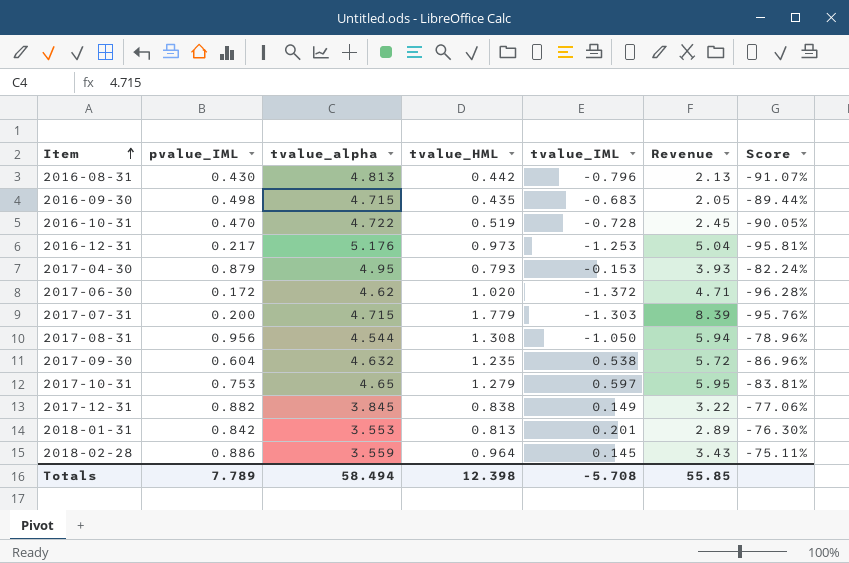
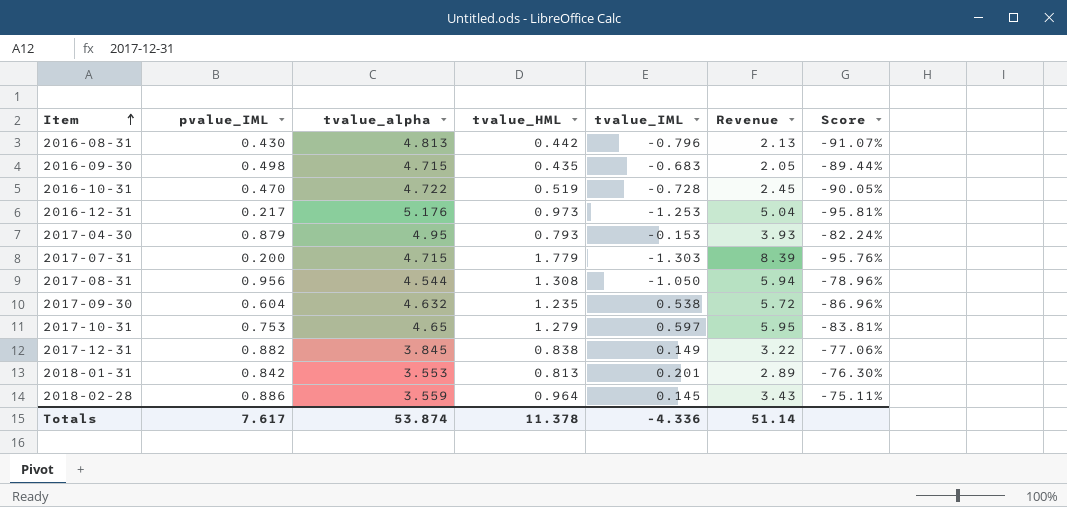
row 2017-06-30: 0.172 | 4.62 | 1.020 | -1.372 | 4.71 | -96.28% -> none
Totals | pvalue_IML: 7.789 -> 7.617
Totals | tvalue_alpha: 58.494 -> 53.874
Totals | tvalue_HML: 12.398 -> 11.378
Totals | tvalue_IML: -5.708 -> -4.336
Totals | Revenue: 55.85 -> 51.14

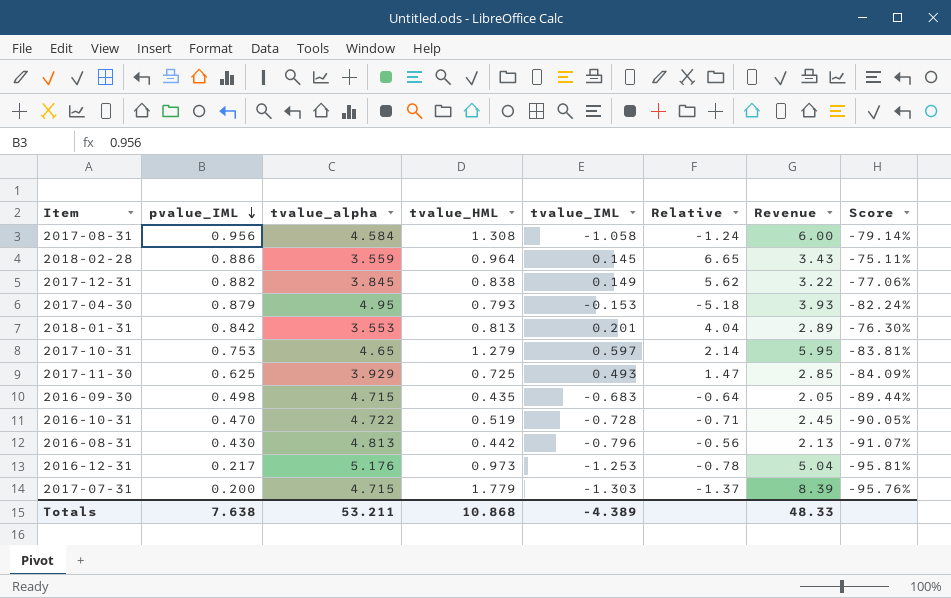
row order: Item ascending -> pvalue_IML descending
column Relative | formula: none -> [tvalue_HML] / [tvalue_IML]
row 2017-09-30: 0.604 | 4.632 | 1.235 | 0.538 | 5.72 | -86.96% -> none
2017-08-31 | tvalue_alpha: 4.544 -> 4.584
2017-08-31 | tvalue_IML: -1.050 -> -1.058
2017-08-31 | Revenue: 5.94 -> 6.00
2017-08-31 | Score: -78.96% -> -79.14%
row 2017-11-30: none -> 0.625 | 3.929 | 0.725 | 0.493 | 1.47 | 2.85 | -84.09%
Totals | pvalue_IML: 7.617 -> 7.638
Totals | tvalue_alpha: 53.874 -> 53.211
Totals | tvalue_HML: 11.378 -> 10.868
Totals | tvalue_IML: -4.336 -> -4.389
Totals | Revenue: 51.14 -> 48.33

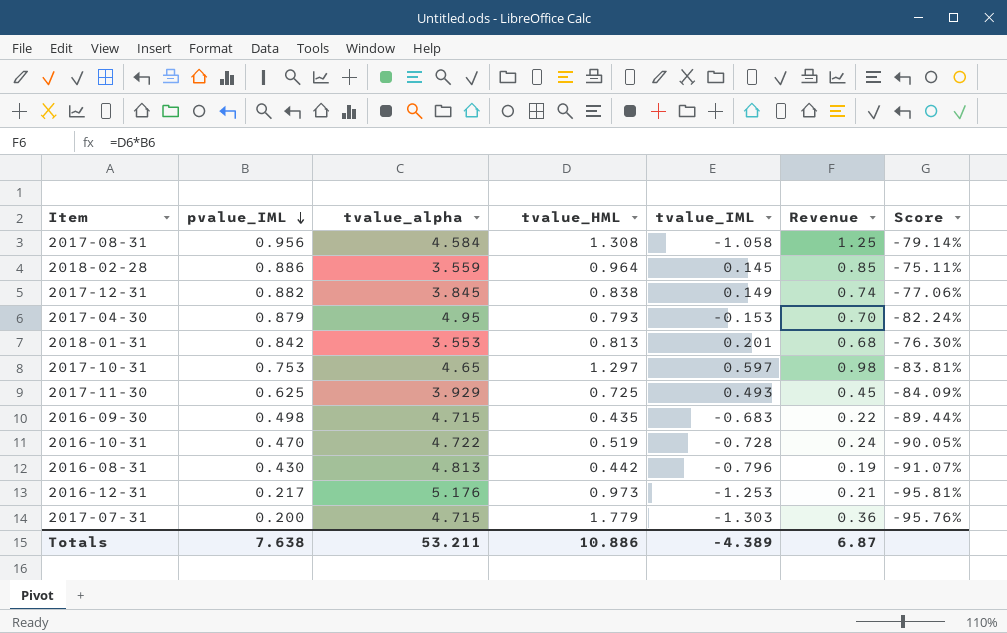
column Relative | formula: [tvalue_HML] / [tvalue_IML] -> none
column Revenue | formula: [tvalue_alpha] * [tvalue_HML] -> [pvalue_IML] * [tvalue_HML]
2017-10-31 | tvalue_HML: 1.279 -> 1.297
Totals | tvalue_HML: 10.868 -> 10.886
Totals | Revenue: 48.33 -> 6.87

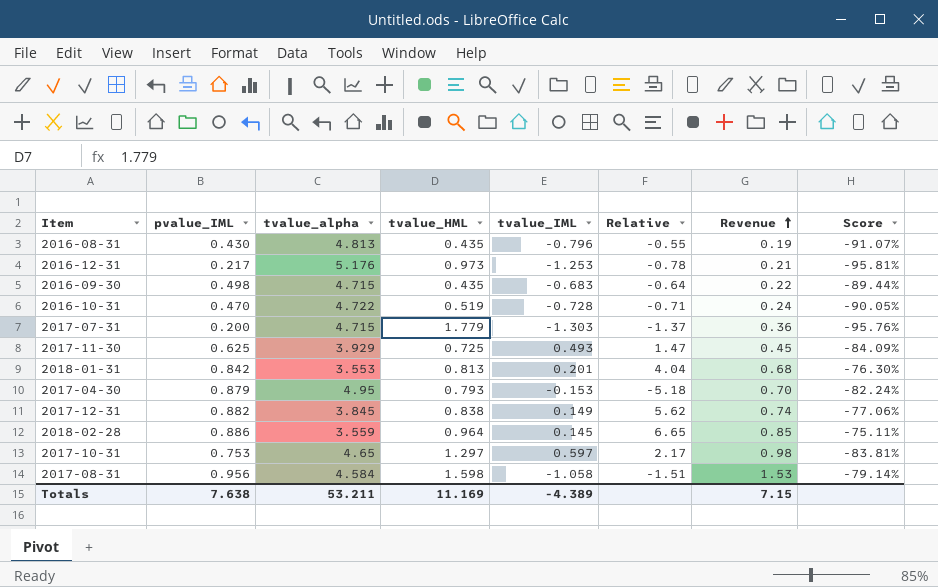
row order: pvalue_IML descending -> Revenue ascending
column Relative | formula: none -> [tvalue_HML] / [tvalue_IML]
2016-08-31 | tvalue_HML: 0.442 -> 0.435
2017-08-31 | tvalue_HML: 1.308 -> 1.598
2017-08-31 | Revenue: 1.25 -> 1.53
Totals | tvalue_HML: 10.886 -> 11.169
Totals | Revenue: 6.87 -> 7.15

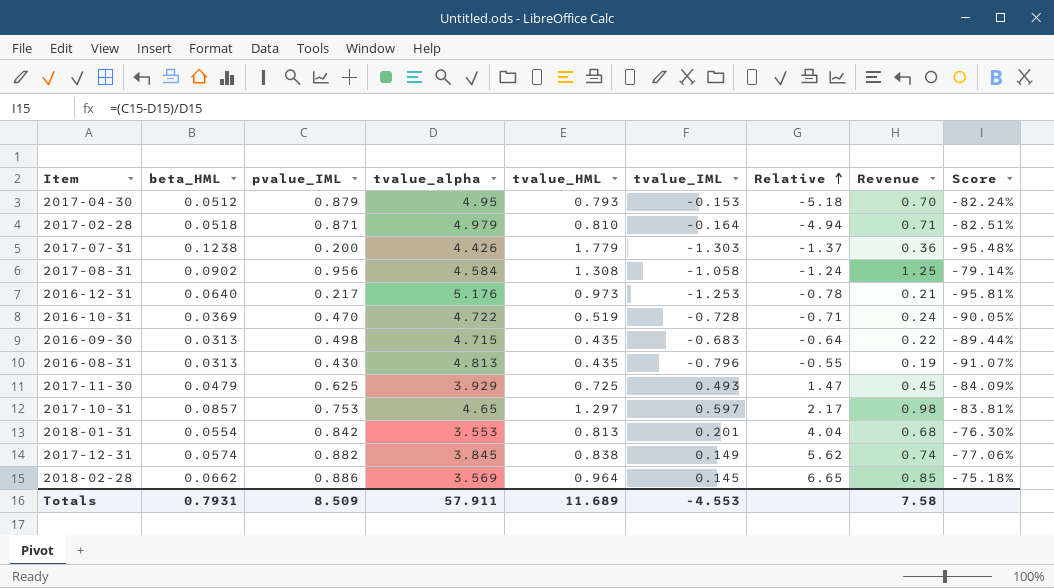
row order: Revenue ascending -> Relative ascending
column beta_HML | position: none -> 2
row 2017-02-28: none -> 0.0518 | 0.871 | 4.979 | 0.810 | -0.164 | -4.94 | 0.71 | -82.51%
2017-07-31 | tvalue_alpha: 4.715 -> 4.426
2017-07-31 | Score: -95.76% -> -95.48%
2017-08-31 | tvalue_HML: 1.598 -> 1.308
2017-08-31 | Relative: -1.51 -> -1.24
2017-08-31 | Revenue: 1.53 -> 1.25
2018-02-28 | tvalue_alpha: 3.559 -> 3.569
2018-02-28 | Score: -75.11% -> -75.18%
Totals | pvalue_IML: 7.638 -> 8.509
Totals | tvalue_alpha: 53.211 -> 57.911
Totals | tvalue_HML: 11.169 -> 11.689
Totals | tvalue_IML: -4.389 -> -4.553
Totals | Revenue: 7.15 -> 7.58

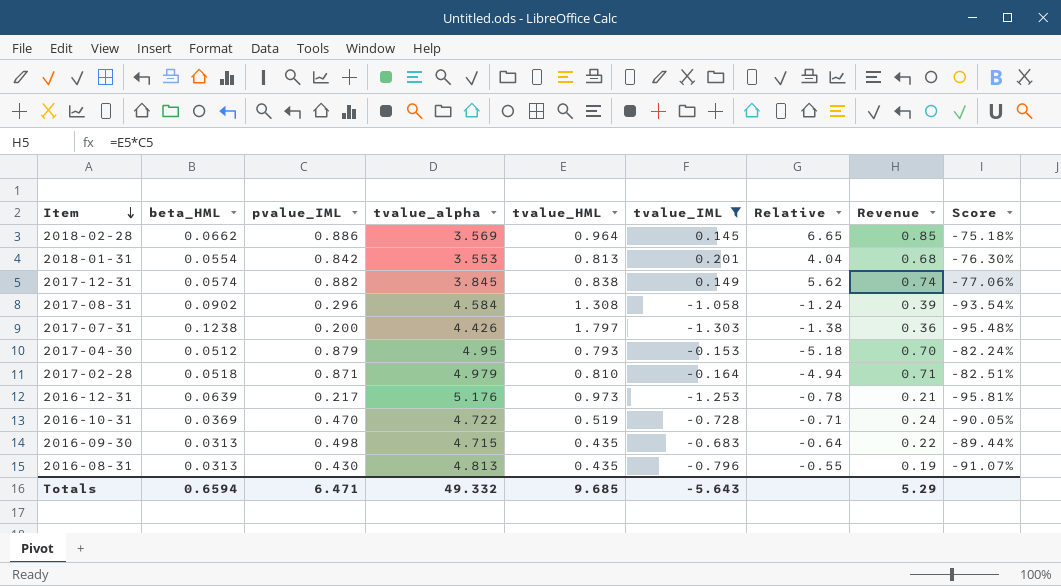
filter: none -> tvalue_IML <= 0.201
row order: Relative ascending -> Item descending
2017-08-31 | pvalue_IML: 0.956 -> 0.296
2017-08-31 | Revenue: 1.25 -> 0.39
2017-08-31 | Score: -79.14% -> -93.54%
2017-07-31 | tvalue_HML: 1.779 -> 1.797
2017-07-31 | Relative: -1.37 -> -1.38
2016-12-31 | beta_HML: 0.0640 -> 0.0639
Totals | beta_HML: 0.7931 -> 0.6594
Totals | pvalue_IML: 8.509 -> 6.471
Totals | tvalue_alpha: 57.911 -> 49.332
Totals | tvalue_HML: 11.689 -> 9.685
Totals | tvalue_IML: -4.553 -> -5.643
Totals | Revenue: 7.58 -> 5.29

